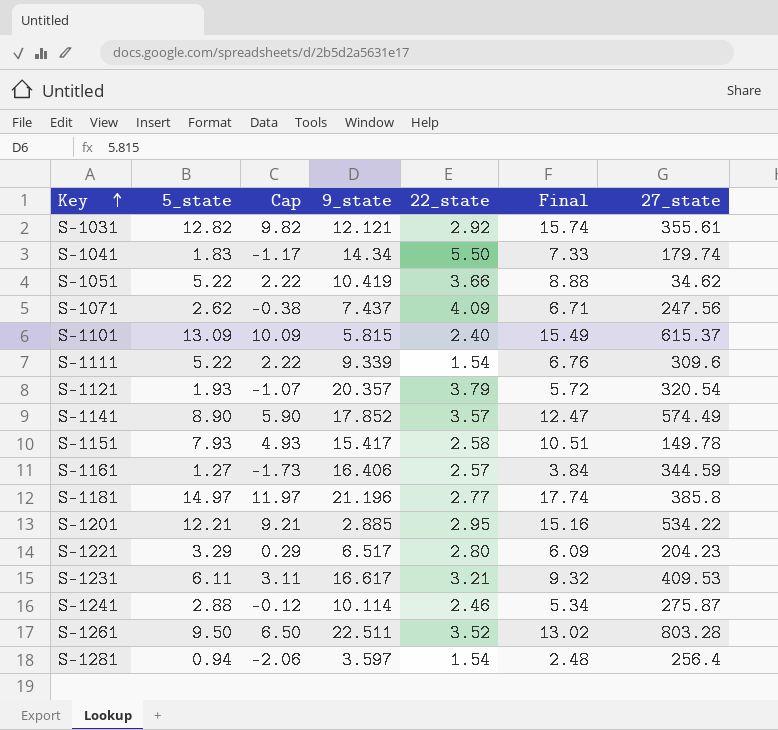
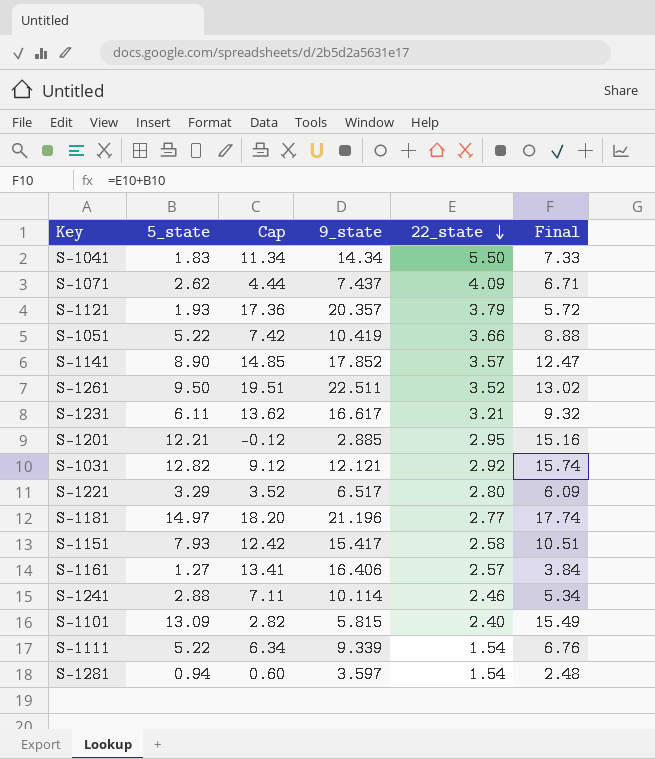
row order: Key ascending -> 22_state descending
column 27_state | position: 7 -> none
column Cap | formula: [5_state] - 3 -> [9_state] - 3

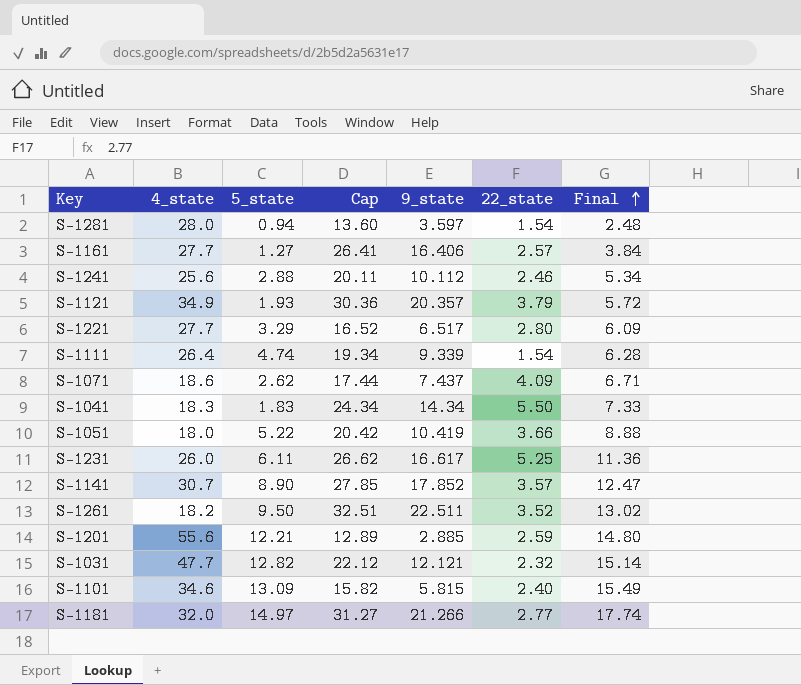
row order: 22_state descending -> Final ascending
column 4_state | position: none -> 2
column Cap | formula: [9_state] - 3 -> [9_state] + 10
row S-1151: 7.93 | 12.42 | 15.417 | 2.58 | 10.51 -> none
S-1241 | 9_state: 10.114 -> 10.112
S-1111 | 5_state: 5.22 -> 4.74
S-1111 | Final: 6.76 -> 6.28
S-1231 | 22_state: 3.21 -> 5.25
S-1231 | Final: 9.32 -> 11.36
S-1201 | 22_state: 2.95 -> 2.59
S-1201 | Final: 15.16 -> 14.80
S-1031 | 22_state: 2.92 -> 2.32
S-1031 | Final: 15.74 -> 15.14
S-1181 | 9_state: 21.196 -> 21.266

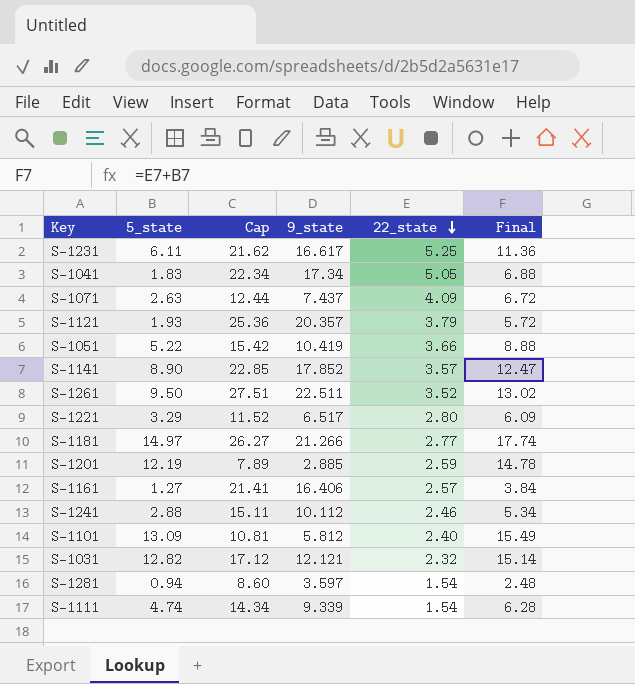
row order: Final ascending -> 22_state descending
column 4_state | position: 2 -> none
column Cap | formula: [9_state] + 10 -> [9_state] + 5
S-1041 | 9_state: 14.34 -> 17.34
S-1041 | 22_state: 5.50 -> 5.05
S-1041 | Final: 7.33 -> 6.88
S-1071 | 5_state: 2.62 -> 2.63
S-1071 | Final: 6.71 -> 6.72
S-1201 | 5_state: 12.21 -> 12.19
S-1201 | Final: 14.80 -> 14.78
S-1101 | 9_state: 5.815 -> 5.812

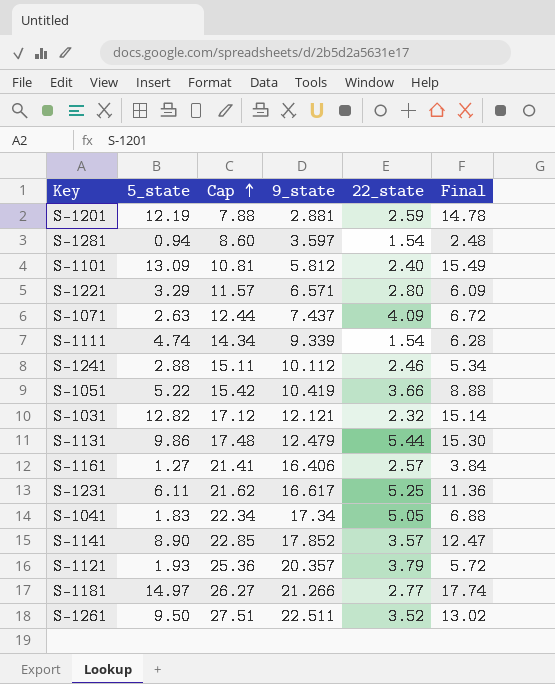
row order: 22_state descending -> Cap ascending
S-1201 | Cap: 7.89 -> 7.88
S-1201 | 9_state: 2.885 -> 2.881
S-1221 | Cap: 11.52 -> 11.57
S-1221 | 9_state: 6.517 -> 6.571
row S-1131: none -> 9.86 | 17.48 | 12.479 | 5.44 | 15.30

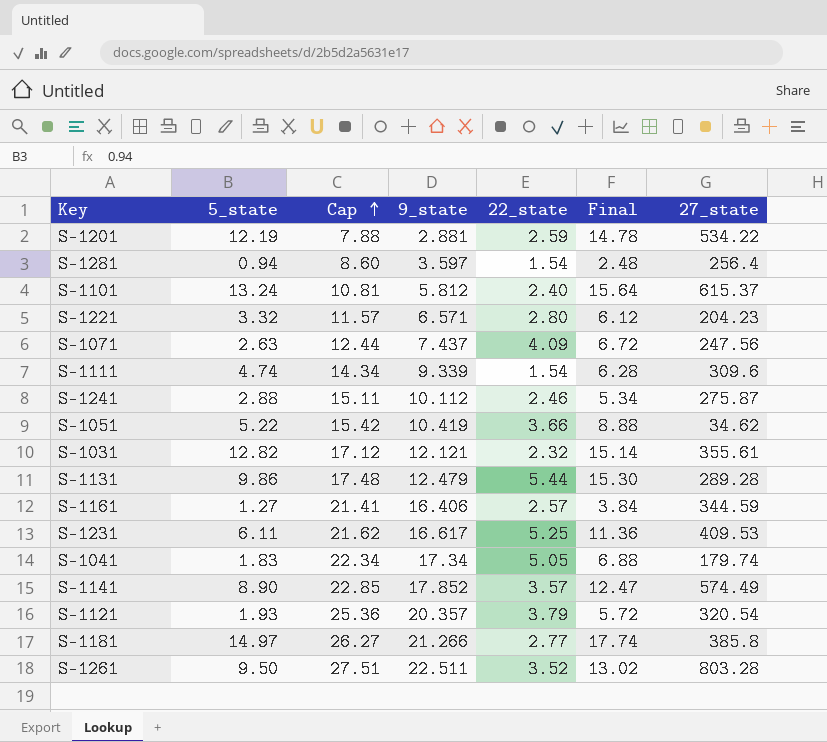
column 27_state | position: none -> 7
S-1101 | 5_state: 13.09 -> 13.24
S-1101 | Final: 15.49 -> 15.64
S-1221 | 5_state: 3.29 -> 3.32
S-1221 | Final: 6.09 -> 6.12

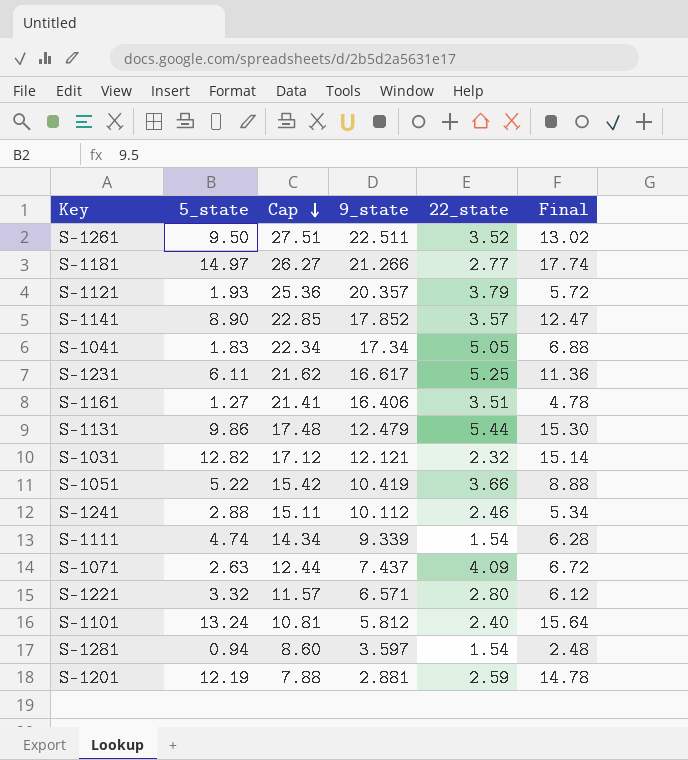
row order: Cap ascending -> Cap descending
column 27_state | position: 7 -> none
S-1161 | 22_state: 2.57 -> 3.51
S-1161 | Final: 3.84 -> 4.78

